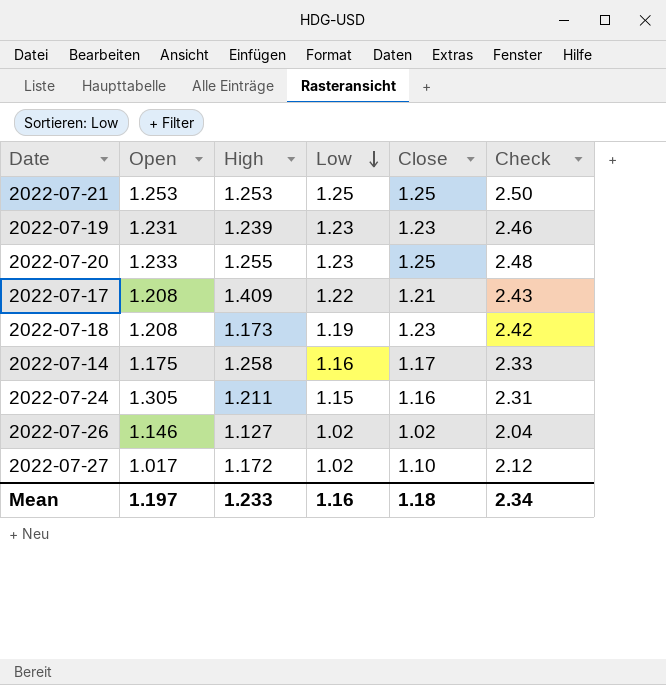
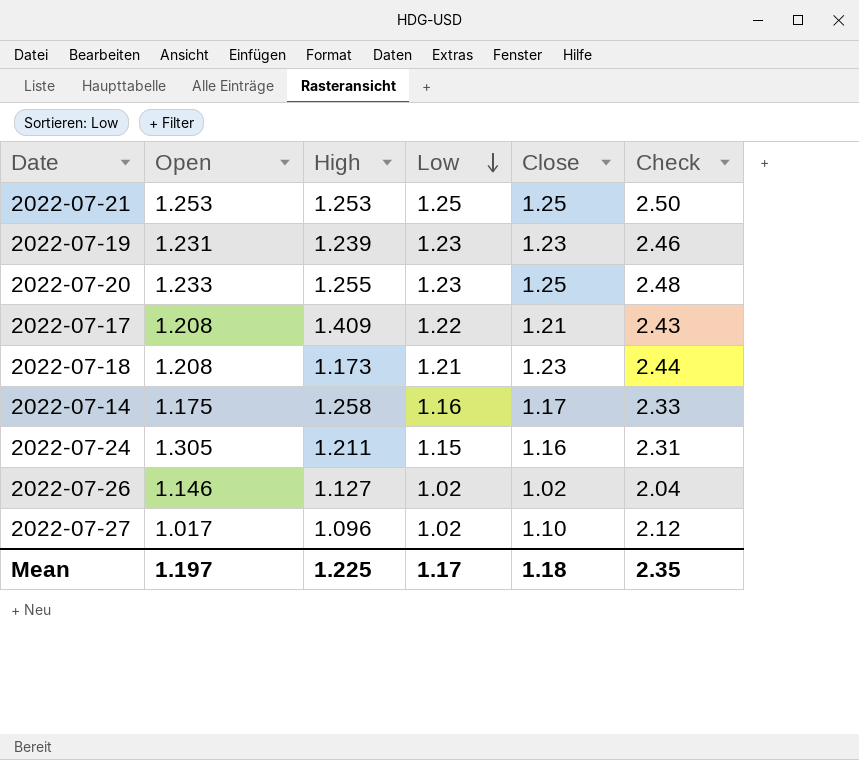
2022-07-18 | Low: 1.19 -> 1.21
2022-07-18 | Check: 2.42 -> 2.44
2022-07-27 | High: 1.172 -> 1.096
Mean | High: 1.233 -> 1.225
Mean | Low: 1.16 -> 1.17
Mean | Check: 2.34 -> 2.35

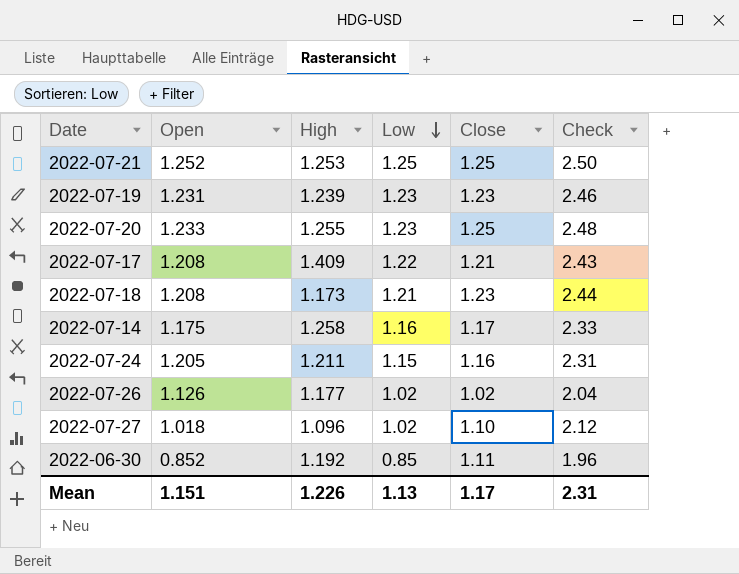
2022-07-21 | Open: 1.253 -> 1.252
2022-07-24 | Open: 1.305 -> 1.205
2022-07-26 | Open: 1.146 -> 1.126
2022-07-26 | High: 1.127 -> 1.177
2022-07-27 | Open: 1.017 -> 1.018
row 2022-06-30: none -> 0.852 | 1.192 | 0.85 | 1.11 | 1.96
Mean | Open: 1.197 -> 1.151
Mean | High: 1.225 -> 1.226
Mean | Low: 1.17 -> 1.13
Mean | Close: 1.18 -> 1.17
Mean | Check: 2.35 -> 2.31

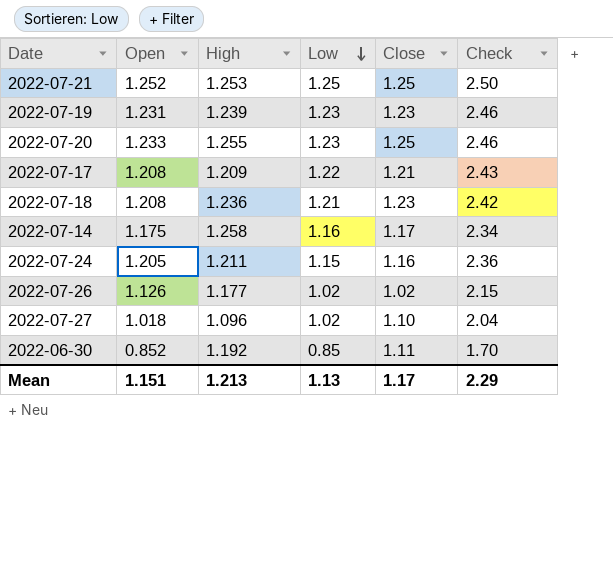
column Check | formula: [Low] + [Close] -> [Open] + [Low]
2022-07-17 | High: 1.409 -> 1.209
2022-07-18 | High: 1.173 -> 1.236
Mean | High: 1.226 -> 1.213
Mean | Check: 2.31 -> 2.29

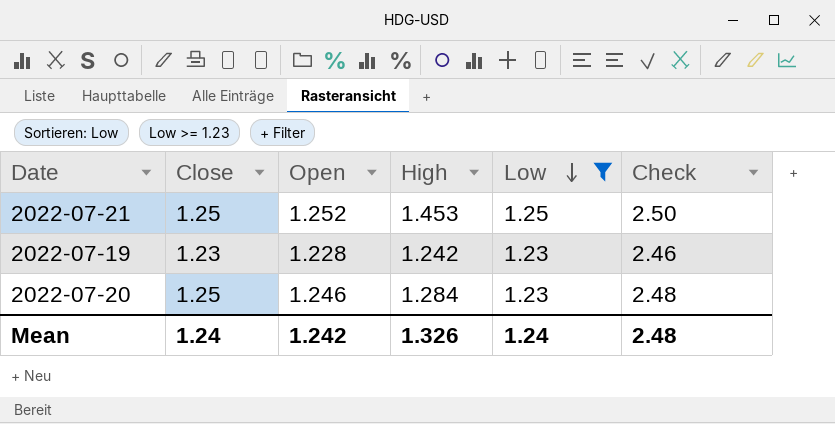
filter: none -> Low >= 1.23
column Close | position: 5 -> 2
2022-07-21 | High: 1.253 -> 1.453
2022-07-19 | Open: 1.231 -> 1.228
2022-07-19 | High: 1.239 -> 1.242
2022-07-20 | Open: 1.233 -> 1.246
2022-07-20 | High: 1.255 -> 1.284
2022-07-20 | Check: 2.46 -> 2.48
Mean | Close: 1.17 -> 1.24
Mean | Open: 1.151 -> 1.242
Mean | High: 1.213 -> 1.326
Mean | Low: 1.13 -> 1.24
Mean | Check: 2.29 -> 2.48

